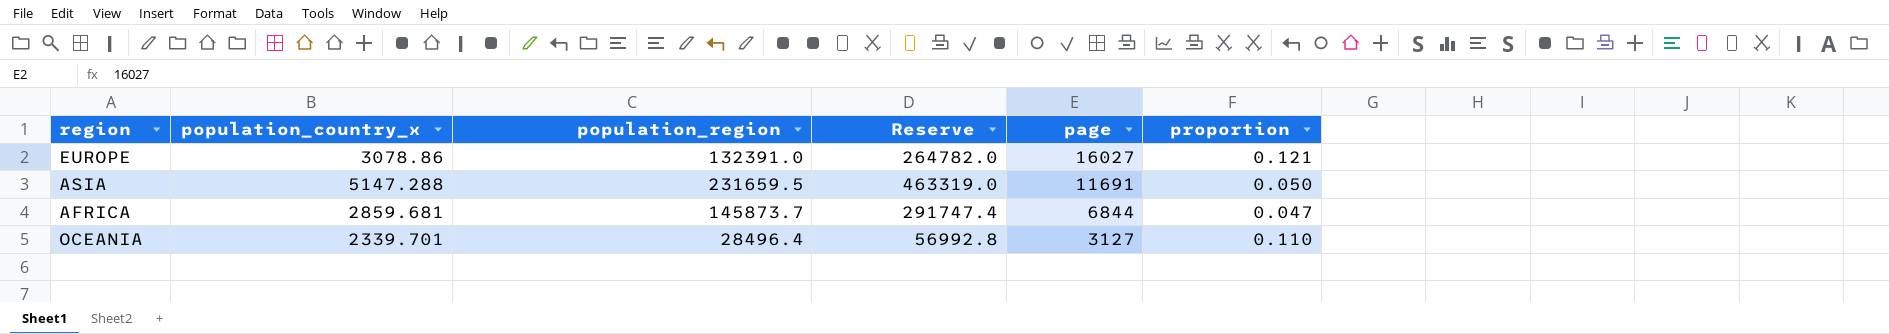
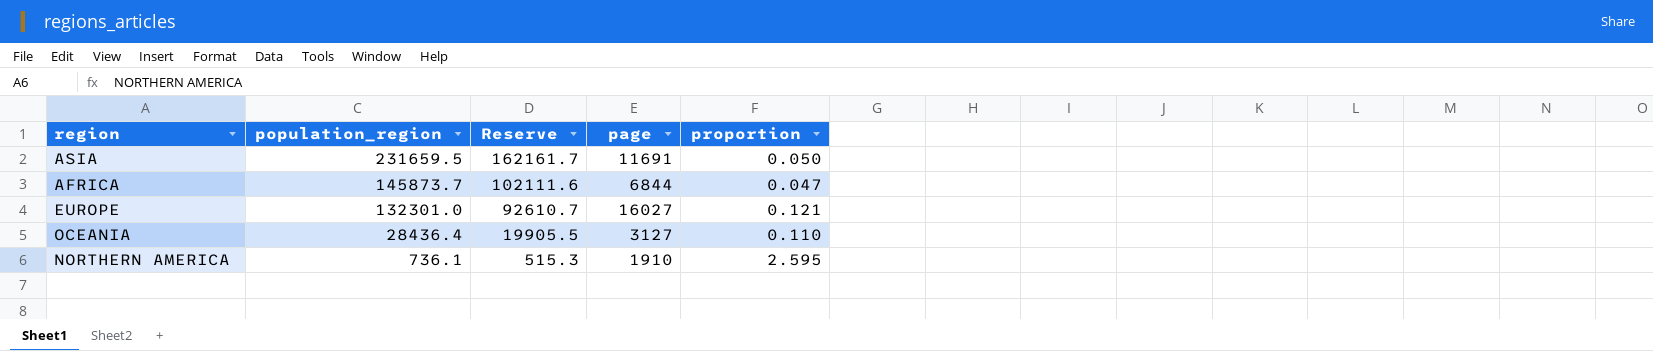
row order: page descending -> population_region descending
column population_country_x | position: 2 -> none
column Reserve | formula: [population_region] * 2 -> [population_region] * 0.7
EUROPE | population_region: 132391.0 -> 132301.0
OCEANIA | population_region: 28496.4 -> 28436.4
row NORTHERN AMERICA: none -> 736.1 | 515.3 | 1910 | 2.595

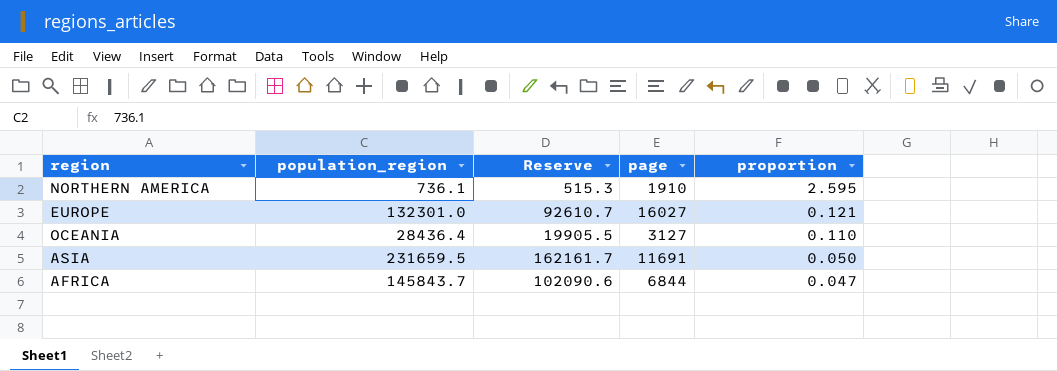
row order: population_region descending -> proportion descending
AFRICA | population_region: 145873.7 -> 145843.7
AFRICA | Reserve: 102111.6 -> 102090.6

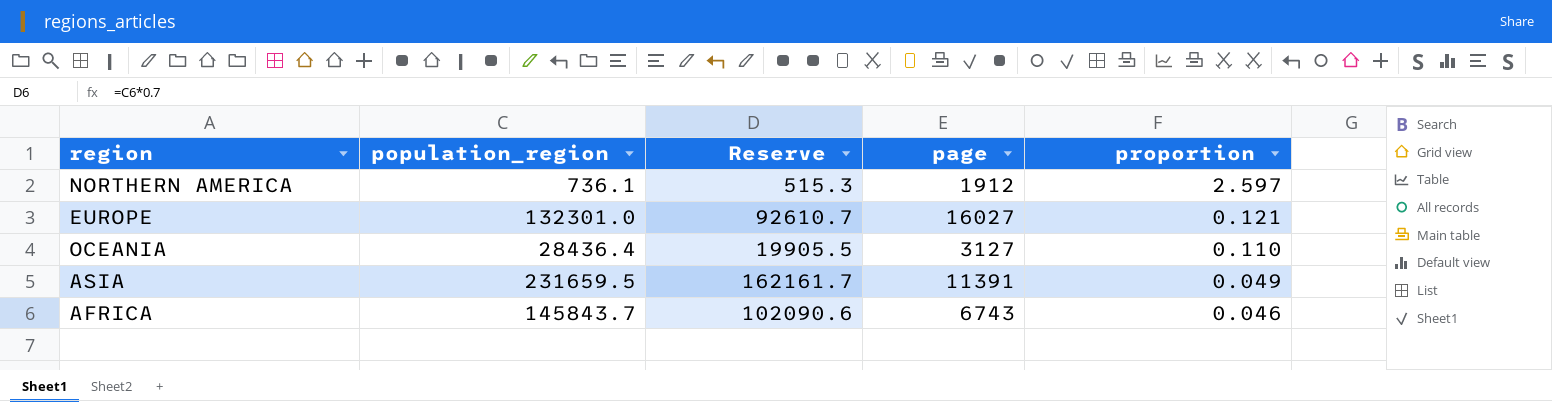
NORTHERN AMERICA | page: 1910 -> 1912
NORTHERN AMERICA | proportion: 2.595 -> 2.597
ASIA | page: 11691 -> 11391
ASIA | proportion: 0.050 -> 0.049
AFRICA | page: 6844 -> 6743
AFRICA | proportion: 0.047 -> 0.046

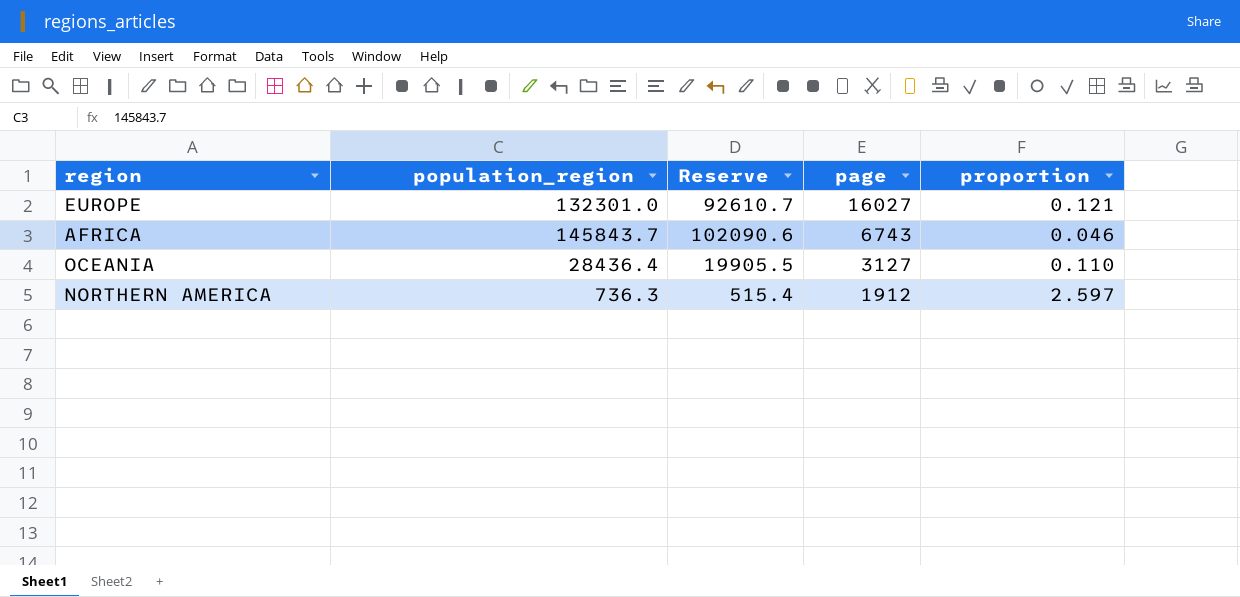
row order: proportion descending -> page descending
row ASIA: 231659.5 | 162161.7 | 11391 | 0.049 -> none
NORTHERN AMERICA | population_region: 736.1 -> 736.3
NORTHERN AMERICA | Reserve: 515.3 -> 515.4

